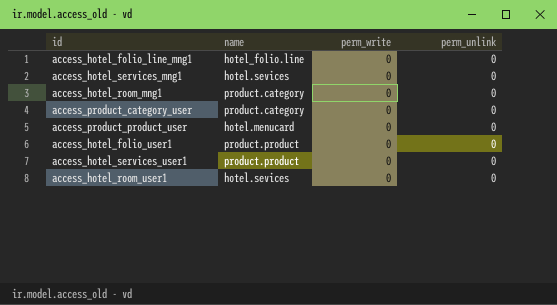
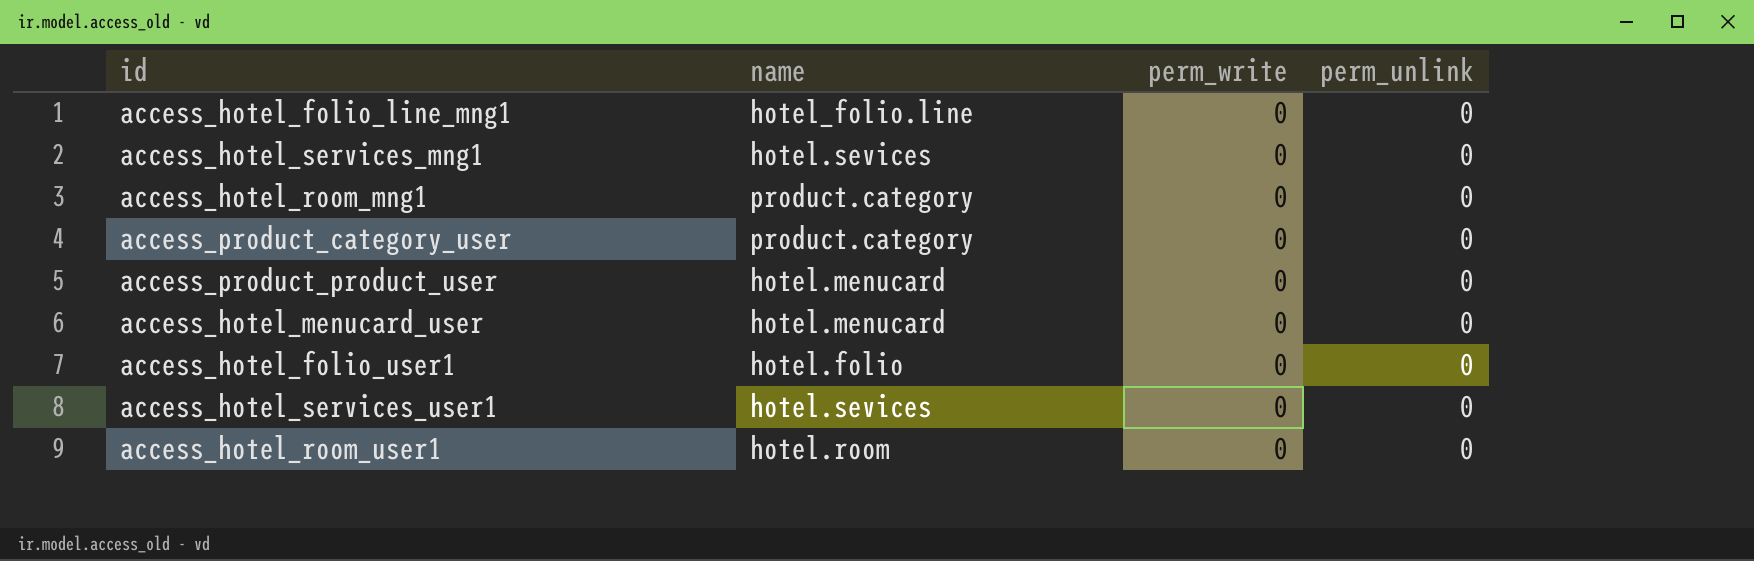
row access_hotel_menucard_user: none -> hotel.menucard | 0 | 0
access_hotel_folio_user1 | name: product.product -> hotel.folio
access_hotel_services_user1 | name: product.product -> hotel.sevices
access_hotel_room_user1 | name: hotel.sevices -> hotel.room

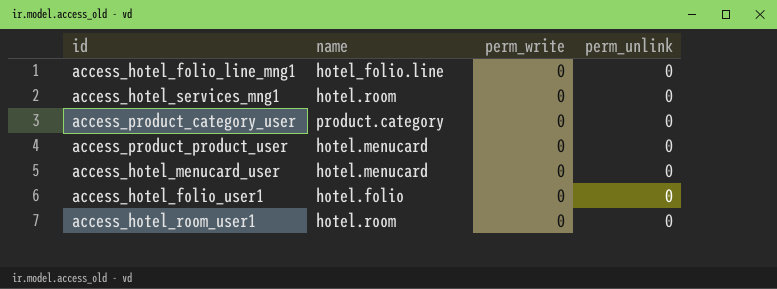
row access_hotel_room_mng1: product.category | 0 | 0 -> none
row access_hotel_services_user1: hotel.sevices | 0 | 0 -> none
access_hotel_services_mng1 | name: hotel.sevices -> hotel.room

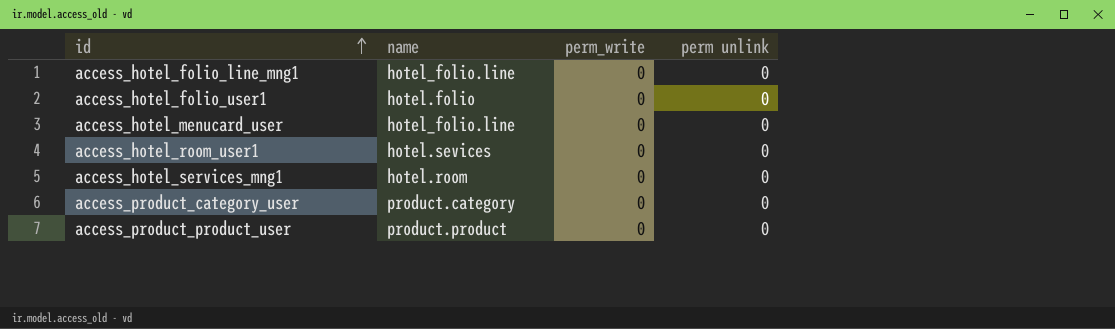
row order: none -> id ascending
column name: perm_unlink -> perm unlink
access_hotel_menucard_user | name: hotel.menucard -> hotel_folio.line
access_hotel_room_user1 | name: hotel.room -> hotel.sevices
access_product_product_user | name: hotel.menucard -> product.product

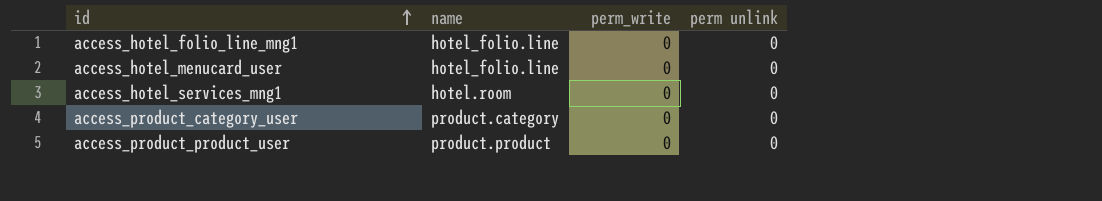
row access_hotel_folio_user1: hotel.folio | 0 | 0 -> none
row access_hotel_room_user1: hotel.sevices | 0 | 0 -> none

